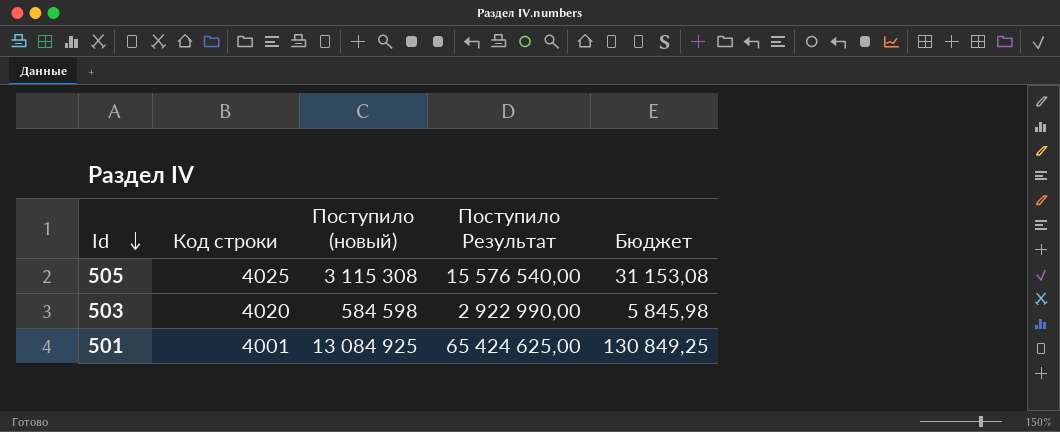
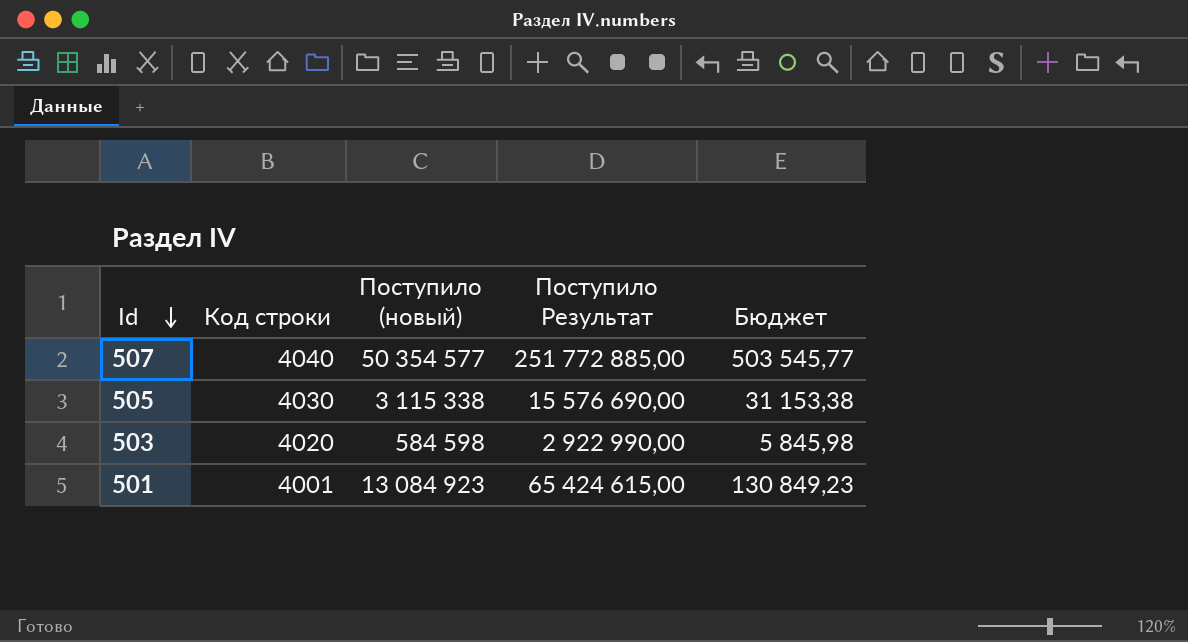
row 507: none -> 4040 | 50 354 577 | 251 772 885,00 | 503 545,77
505 | Код строки: 4025 -> 4030
505 | Поступило (новый): 3 115 308 -> 3 115 338
505 | Поступило Результат: 15 576 540,00 -> 15 576 690,00
505 | Бюджет: 31 153,08 -> 31 153,38
501 | Поступило (новый): 13 084 925 -> 13 084 923
501 | Поступило Результат: 65 424 625,00 -> 65 424 615,00
501 | Бюджет: 130 849,25 -> 130 849,23

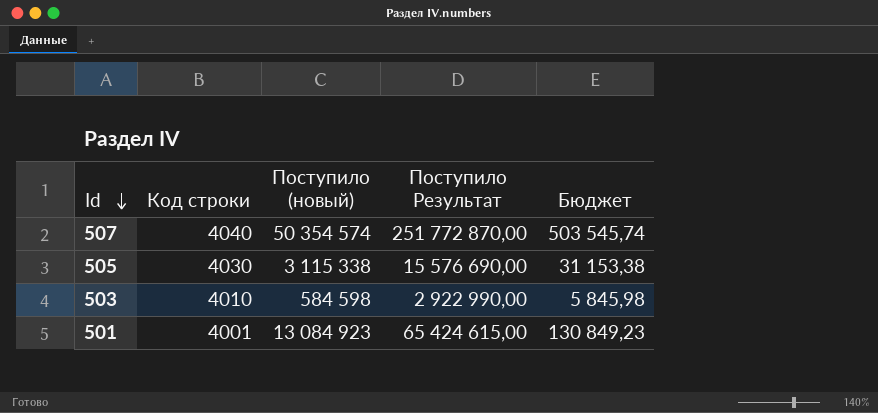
507 | Поступило (новый): 50 354 577 -> 50 354 574
507 | Поступило Результат: 251 772 885,00 -> 251 772 870,00
507 | Бюджет: 503 545,77 -> 503 545,74
503 | Код строки: 4020 -> 4010

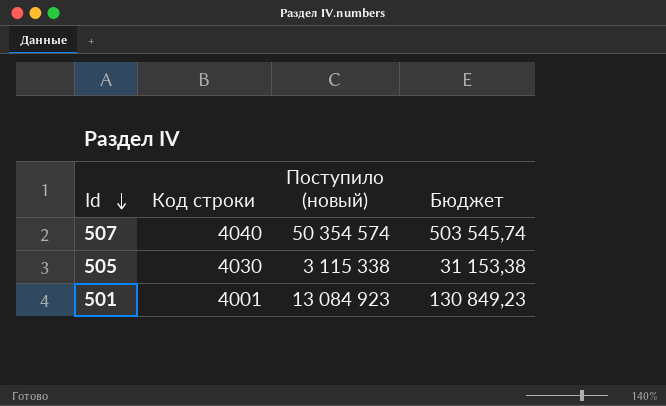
column Поступило Результат | formula: [Поступило (новый)] * 5 -> none
row 503: 4010 | 584 598 | 2 922 990,00 | 5 845,98 -> none

